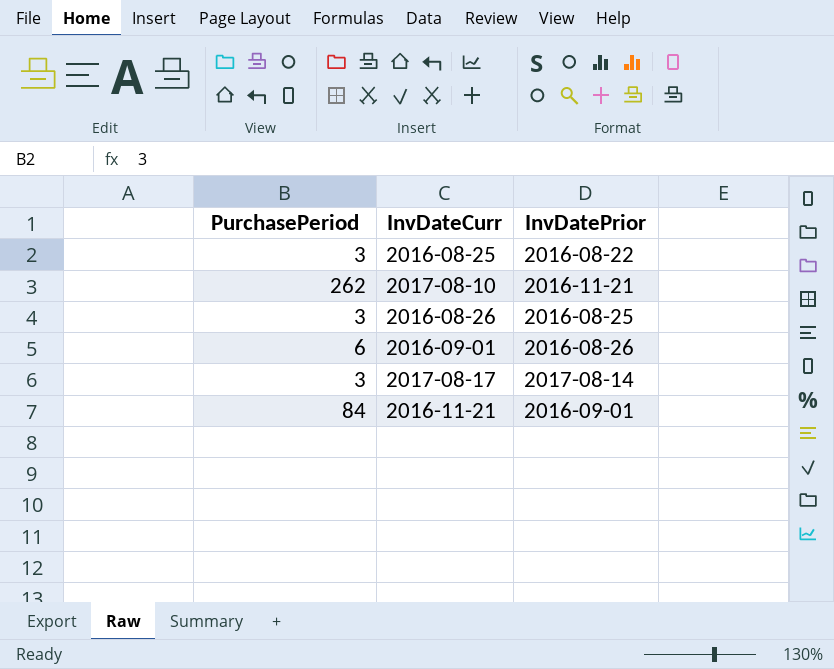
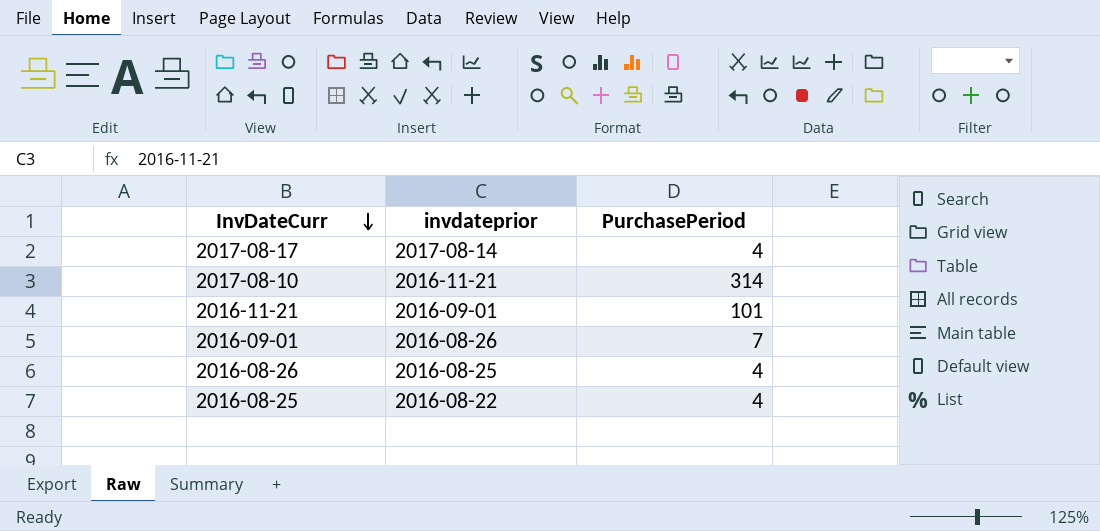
row order: none -> InvDateCurr descending
column name: InvDatePrior -> invdateprior
column PurchasePeriod | position: 1 -> 3
2017-08-17 | PurchasePeriod: 3 -> 4
2017-08-10 | PurchasePeriod: 262 -> 314
2016-11-21 | PurchasePeriod: 84 -> 101
2016-09-01 | PurchasePeriod: 6 -> 7
2016-08-26 | PurchasePeriod: 3 -> 4
2016-08-25 | PurchasePeriod: 3 -> 4

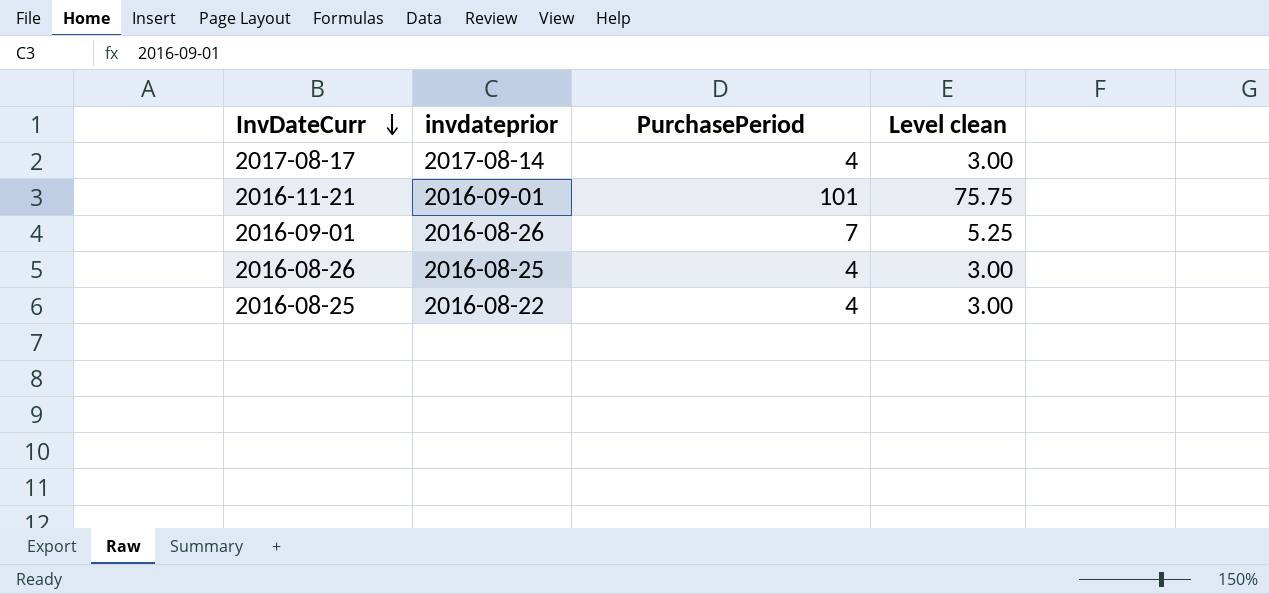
column Level clean | formula: none -> [PurchasePeriod] * 0.75
row 2017-08-10: 2016-11-21 | 314 -> none

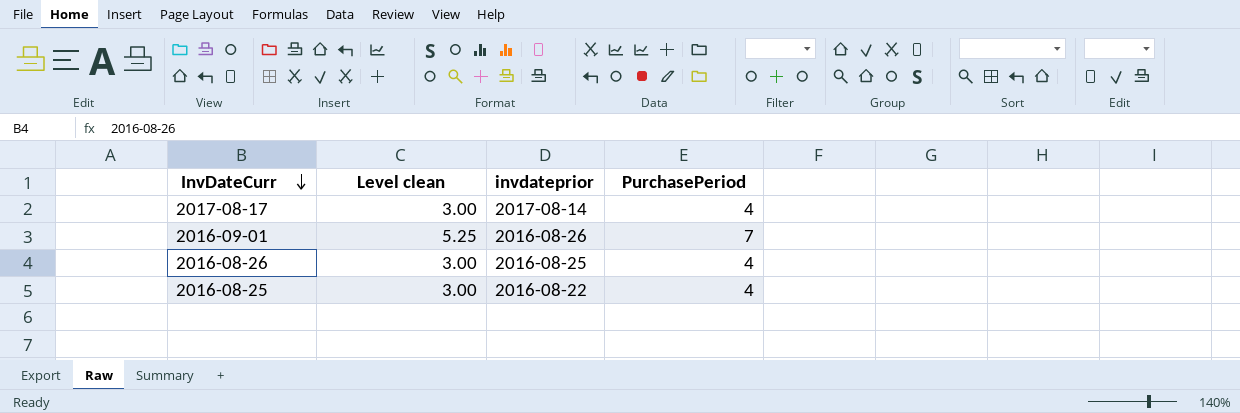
column Level clean | position: 4 -> 2
row 2016-11-21: 2016-09-01 | 101 | 75.75 -> none

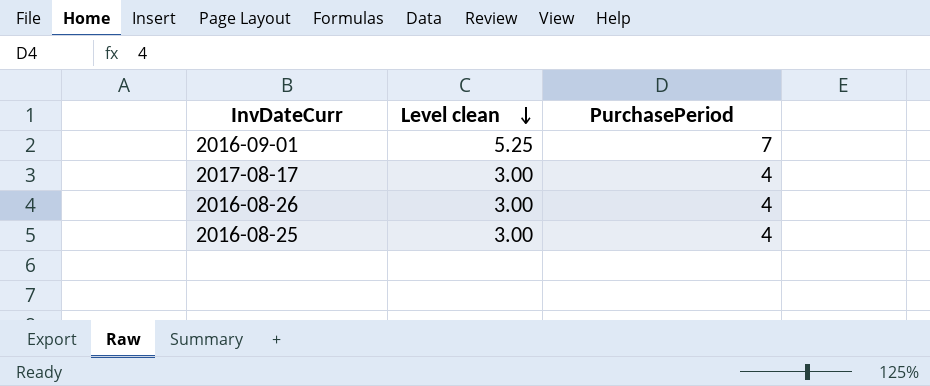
row order: InvDateCurr descending -> Level clean descending
column invdateprior | position: 3 -> none

